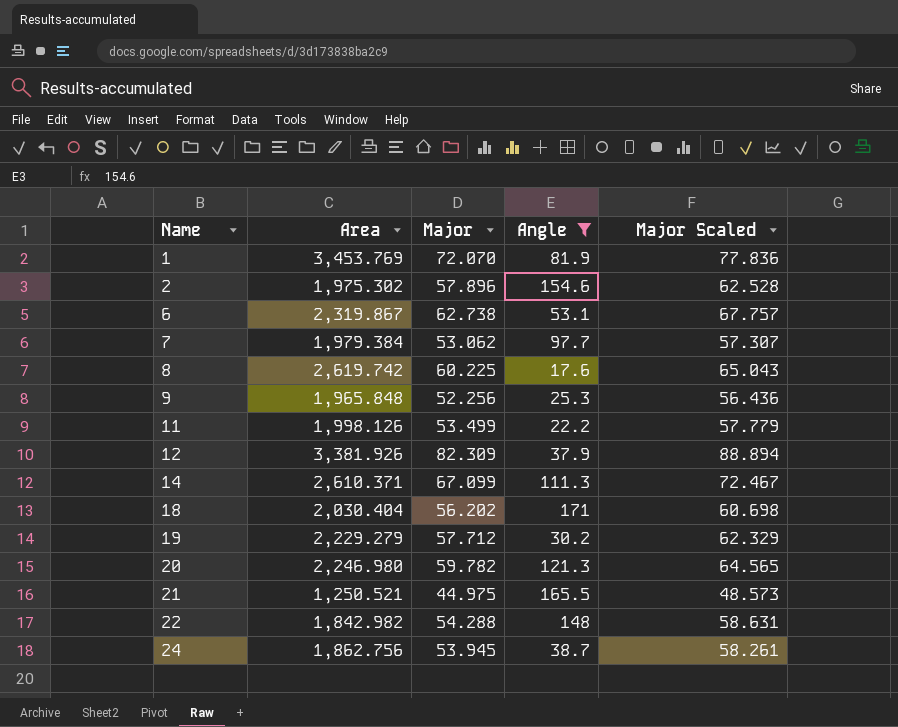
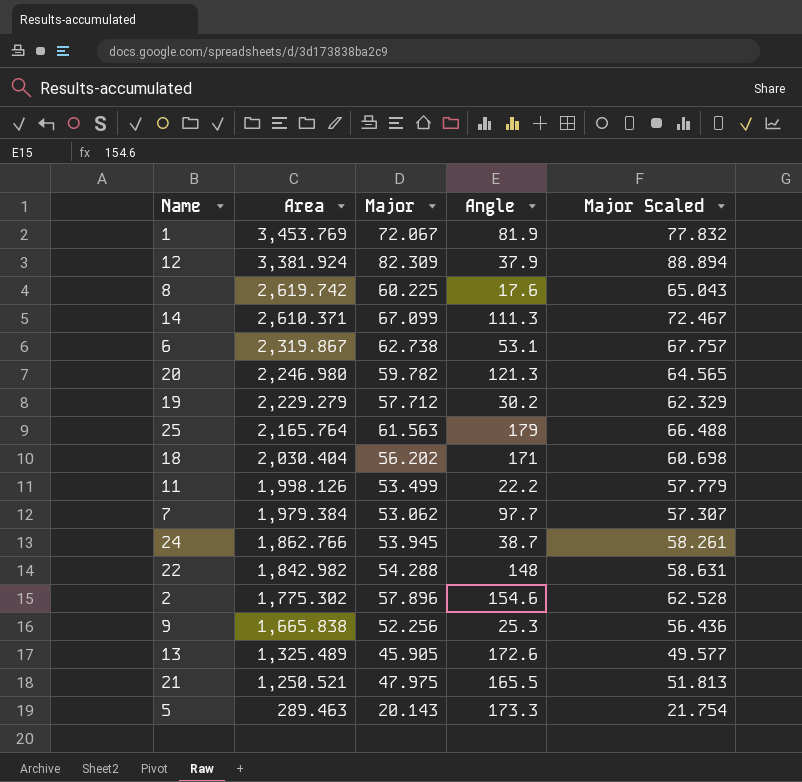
filter: Angle <= 171 -> none
row order: Name ascending -> Area descending
1 | Major: 72.070 -> 72.067
1 | Major Scaled: 77.836 -> 77.832
12 | Area: 3,381.926 -> 3,381.924
24 | Area: 1,862.756 -> 1,862.766
2 | Area: 1,975.302 -> 1,775.302
9 | Area: 1,965.848 -> 1,665.838
21 | Major: 44.975 -> 47.975
21 | Major Scaled: 48.573 -> 51.813

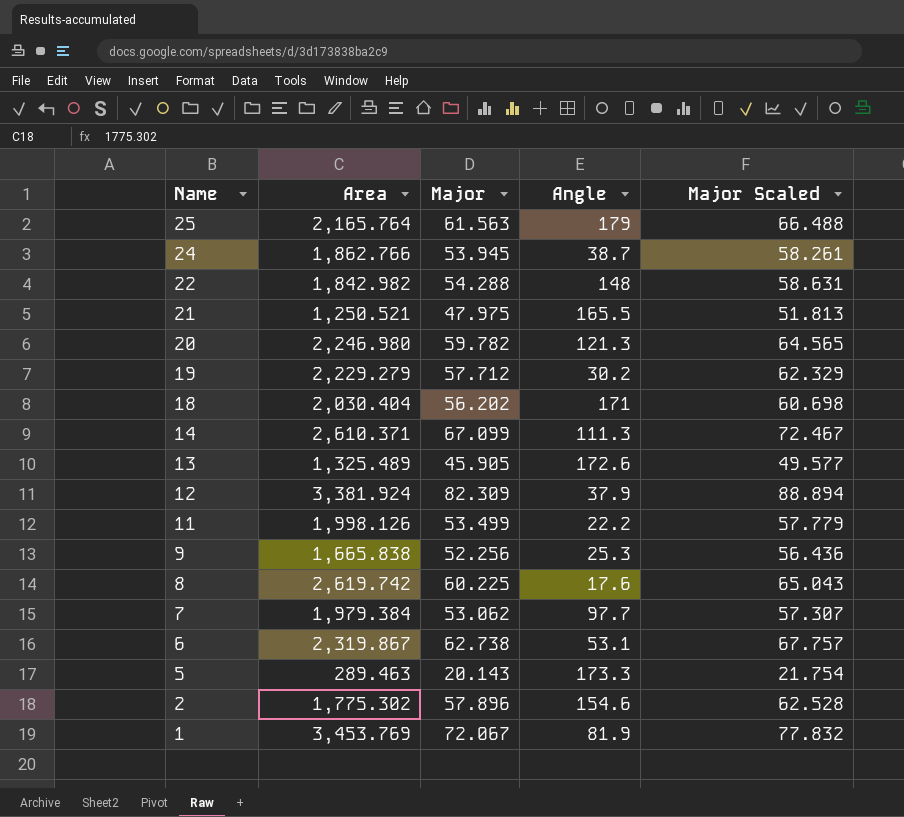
row order: Area descending -> Name descending

